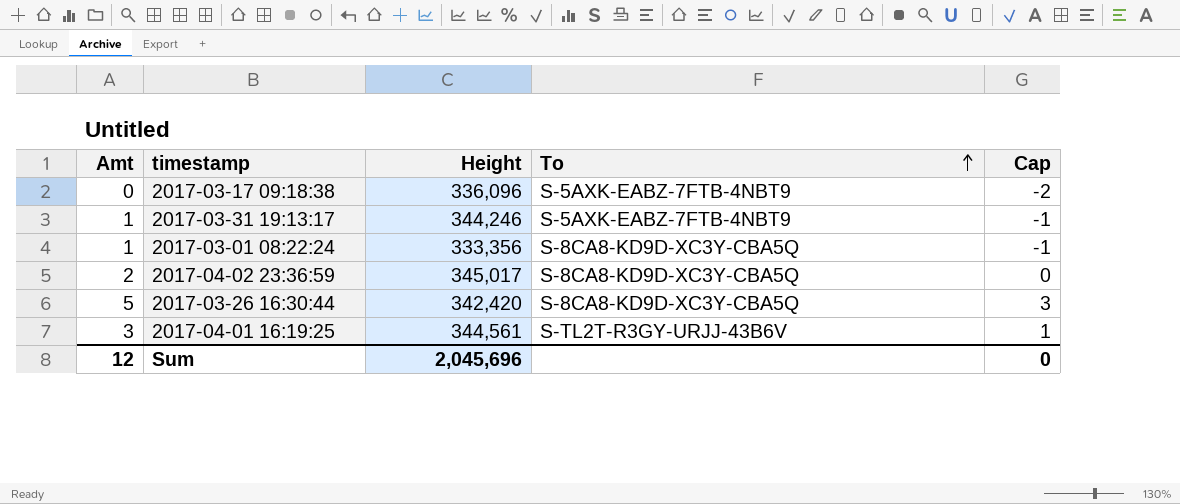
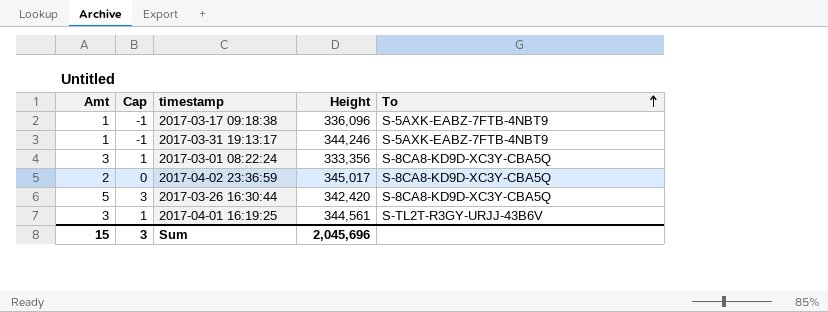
column Cap | position: 5 -> 2
2017-03-17 09:18:38 | Amt: 0 -> 1
2017-03-17 09:18:38 | Cap: -2 -> -1
2017-03-01 08:22:24 | Amt: 1 -> 3
2017-03-01 08:22:24 | Cap: -1 -> 1
Sum | Amt: 12 -> 15
Sum | Cap: 0 -> 3

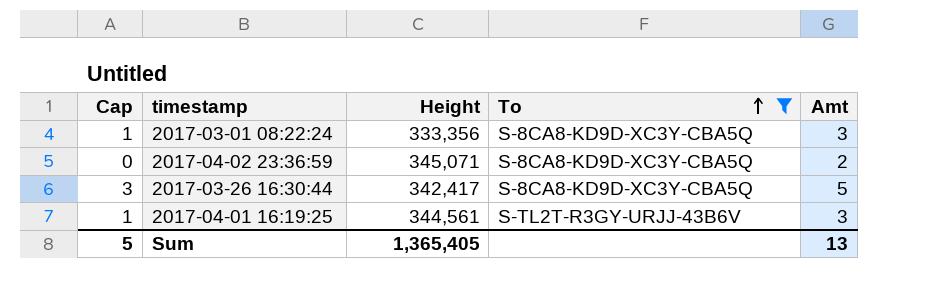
filter: none -> To != S-5AXK-EABZ-7FTB-4NBT9
column Amt | position: 1 -> 5
2017-04-02 23:36:59 | Height: 345,017 -> 345,071
2017-03-26 16:30:44 | Height: 342,420 -> 342,417
Sum | Cap: 3 -> 5
Sum | Height: 2,045,696 -> 1,365,405
Sum | Amt: 15 -> 13

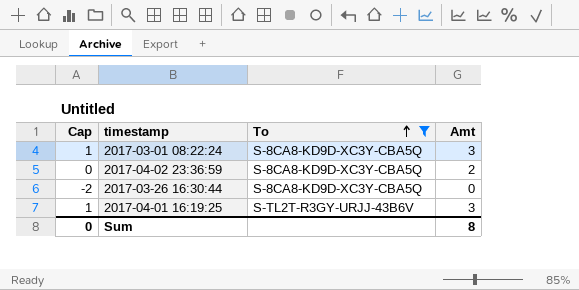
column Height | position: 3 -> none
2017-03-26 16:30:44 | Cap: 3 -> -2
2017-03-26 16:30:44 | Amt: 5 -> 0
Sum | Cap: 5 -> 0
Sum | Amt: 13 -> 8

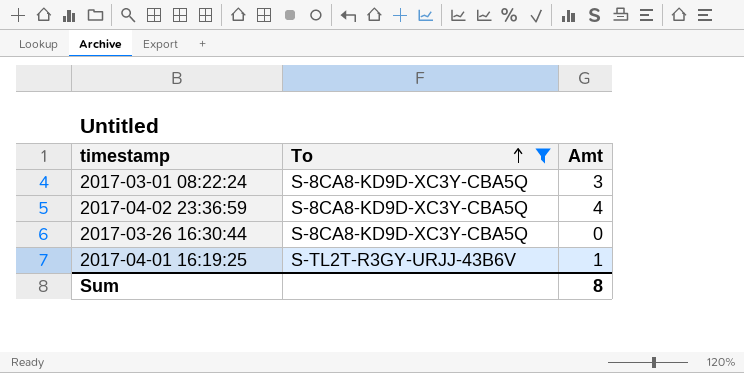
column Cap | formula: [Amt] - 2 -> none
2017-04-02 23:36:59 | Amt: 2 -> 4
2017-04-01 16:19:25 | Amt: 3 -> 1

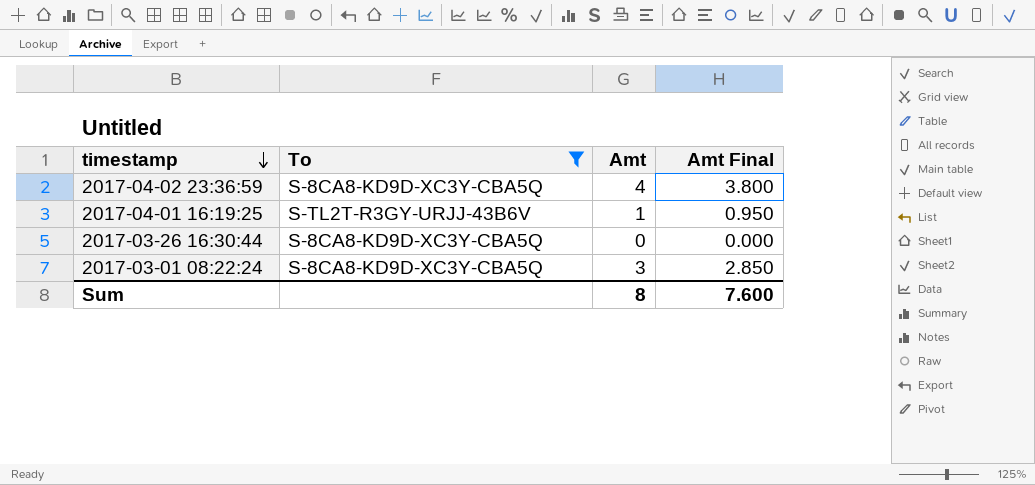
row order: To ascending -> timestamp descending
column Amt Final | formula: none -> [Amt] * 0.95

